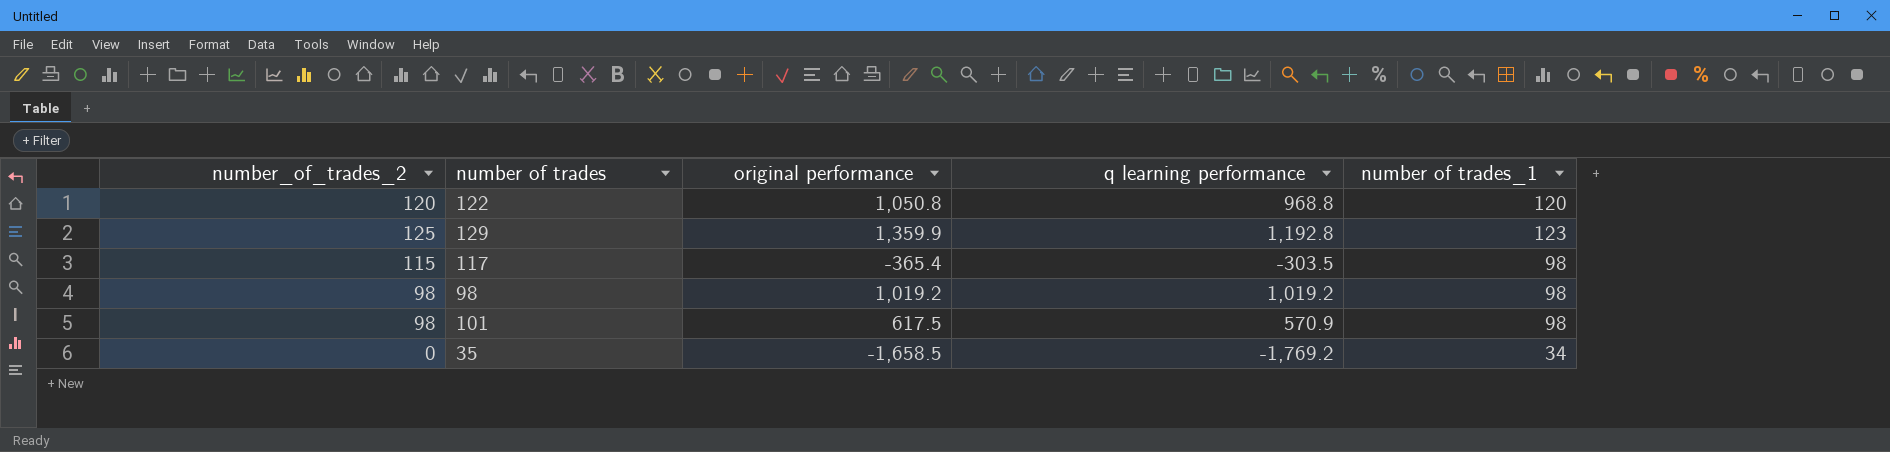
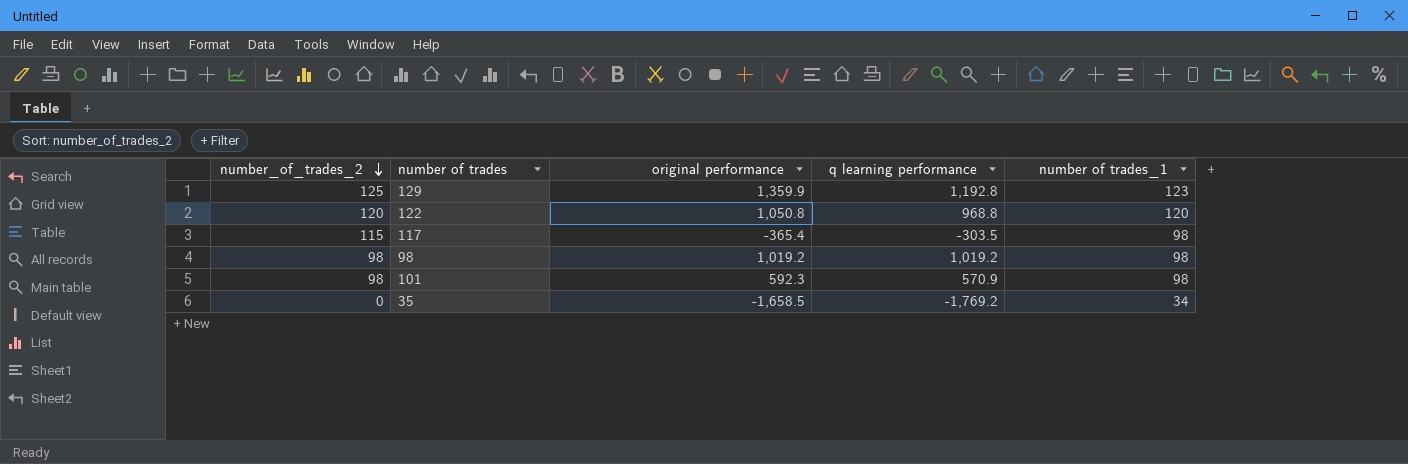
row order: none -> number_of_trades_2 descending
101 | original performance: 617.5 -> 592.3

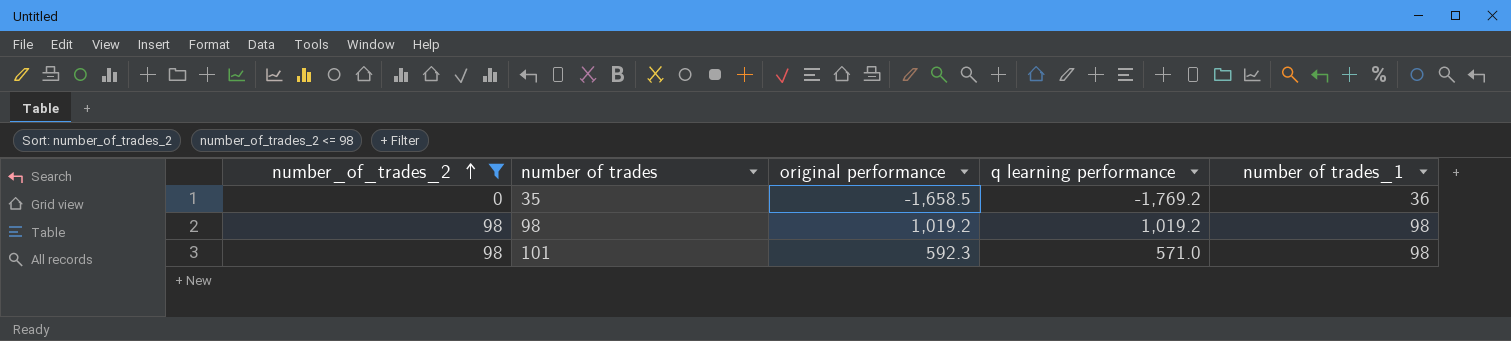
filter: none -> number_of_trades_2 <= 98
row order: number_of_trades_2 descending -> number_of_trades_2 ascending
35 | number of trades_1: 34 -> 36
101 | q learning performance: 570.9 -> 571.0

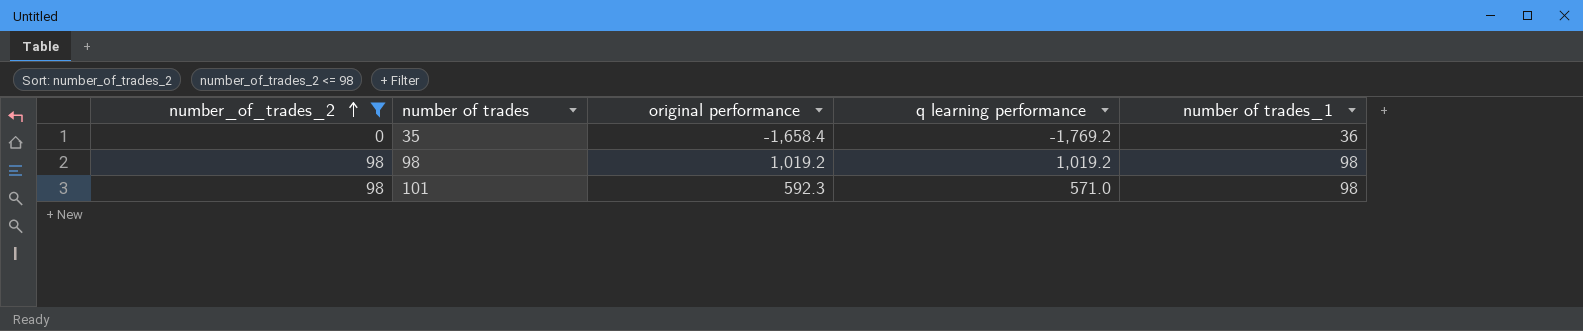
35 | original performance: -1,658.5 -> -1,658.4

